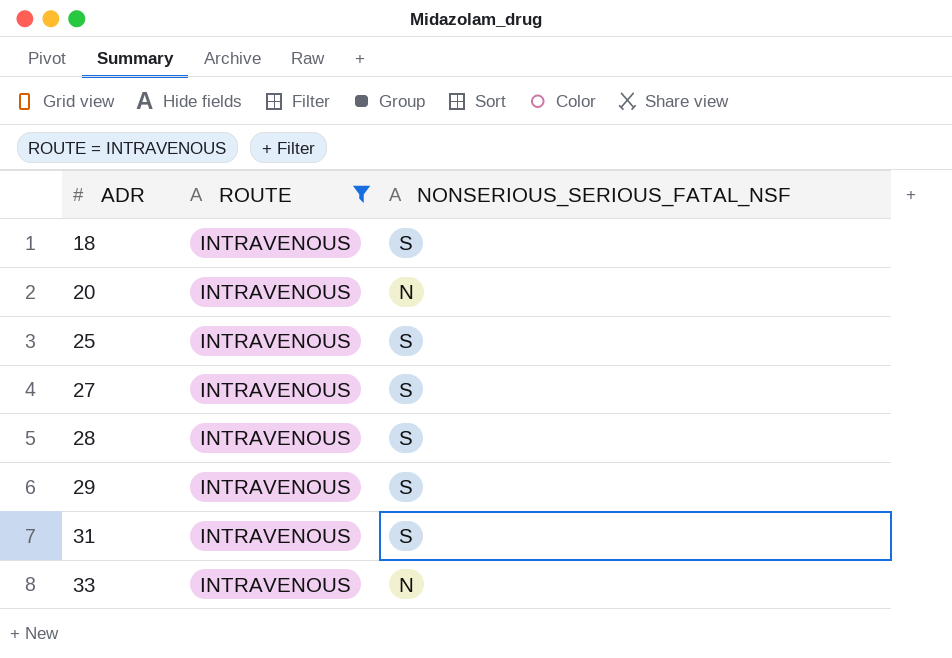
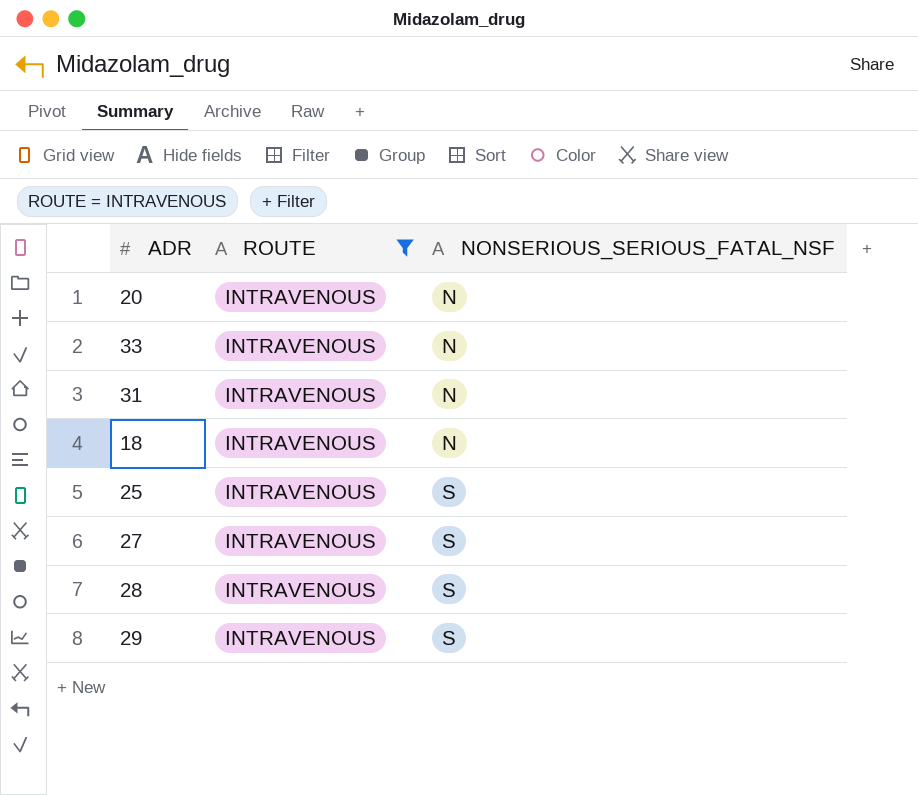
row order: ADR ascending -> NONSERIOUS_SERIOUS_FATAL_NSF ascending
31 | NONSERIOUS_SERIOUS_FATAL_NSF: S -> N
18 | NONSERIOUS_SERIOUS_FATAL_NSF: S -> N

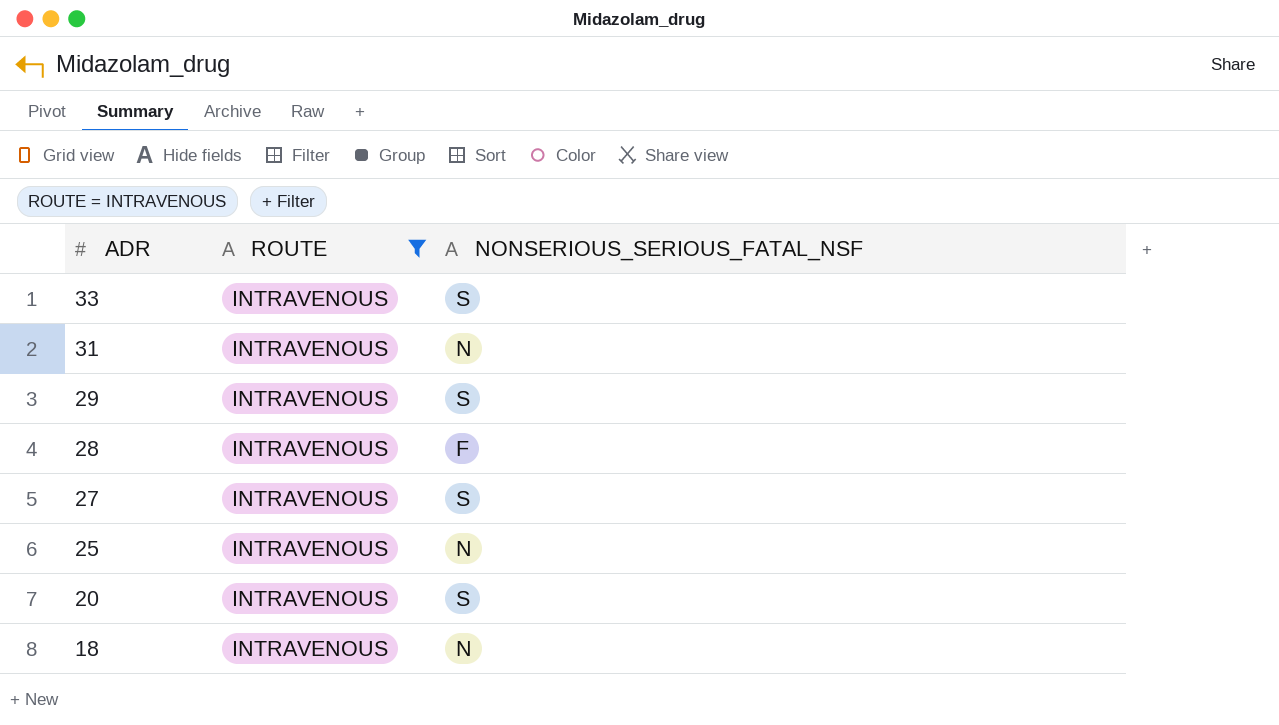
row order: NONSERIOUS_SERIOUS_FATAL_NSF ascending -> ADR descending
33 | NONSERIOUS_SERIOUS_FATAL_NSF: N -> S
28 | NONSERIOUS_SERIOUS_FATAL_NSF: S -> F
25 | NONSERIOUS_SERIOUS_FATAL_NSF: S -> N
20 | NONSERIOUS_SERIOUS_FATAL_NSF: N -> S

